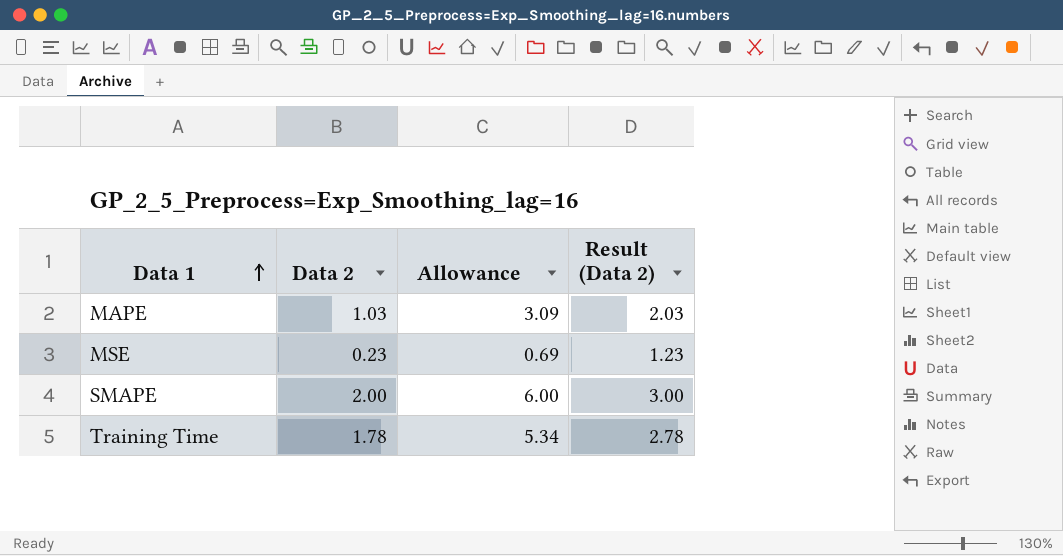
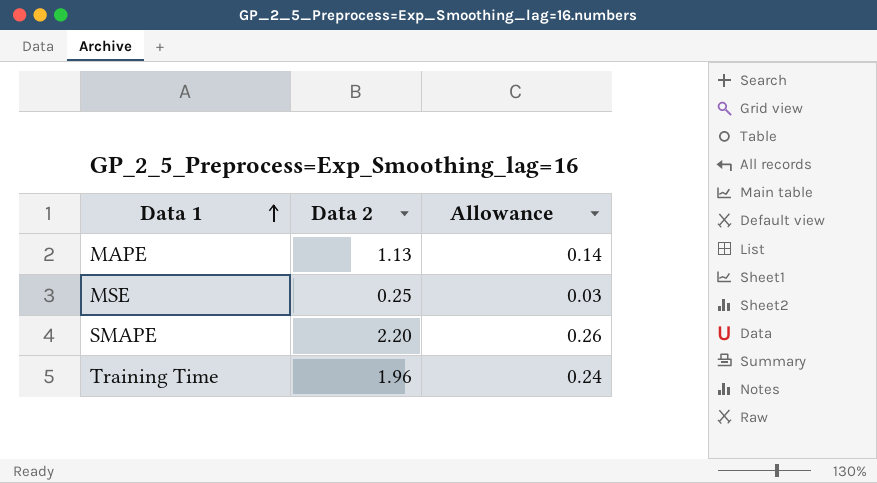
column Result (Data 2) | formula: [Data 2] + 1 -> none
column Allowance | formula: [Data 2] * 3 -> [Data 2] * 0.12
MAPE | Data 2: 1.03 -> 1.13
MSE | Data 2: 0.23 -> 0.25
SMAPE | Data 2: 2.00 -> 2.20
Training Time | Data 2: 1.78 -> 1.96

